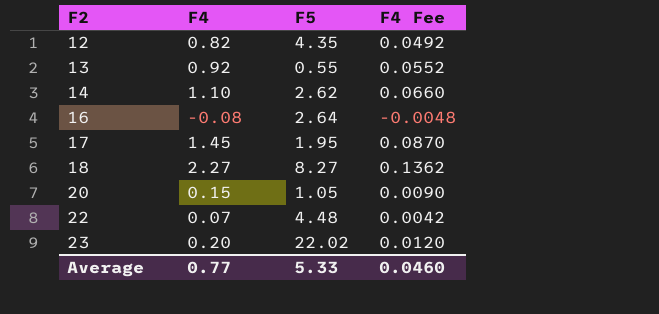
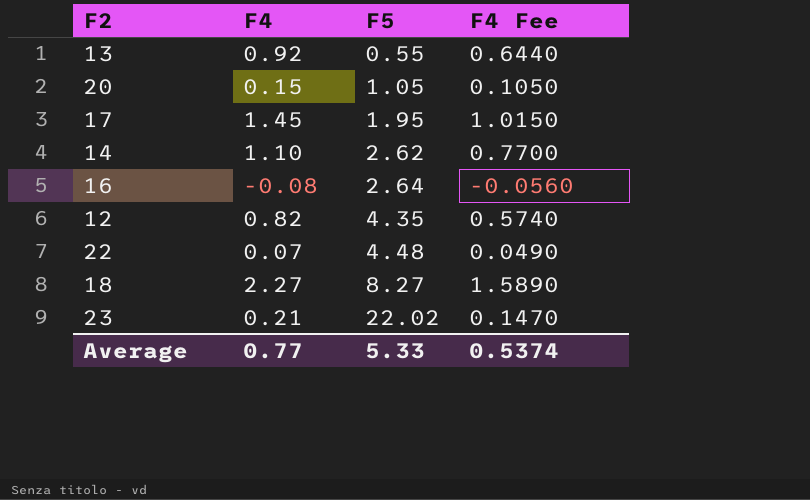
row order: F2 ascending -> F5 ascending
column F4 Fee | formula: [F4] * 0.06 -> [F4] * 0.7
23 | F4: 0.20 -> 0.21
Average | F4 Fee: 0.0460 -> 0.5374

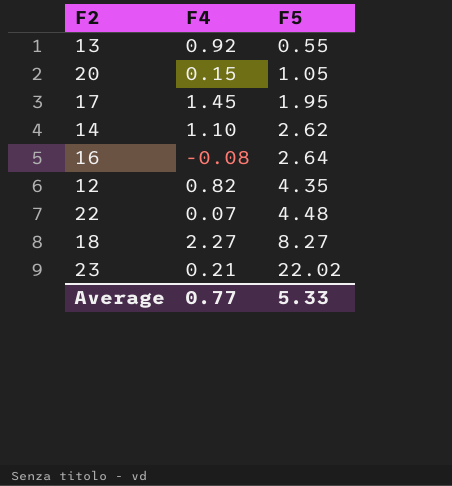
column F4 Fee | formula: [F4] * 0.7 -> none

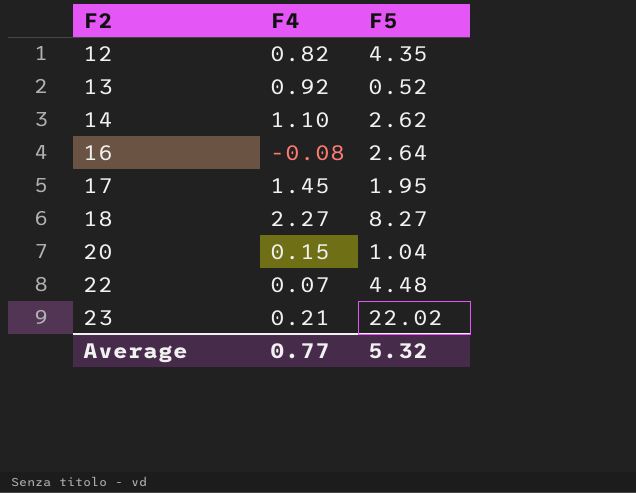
row order: F5 ascending -> F2 ascending
13 | F5: 0.55 -> 0.52
20 | F5: 1.05 -> 1.04
Average | F5: 5.33 -> 5.32

